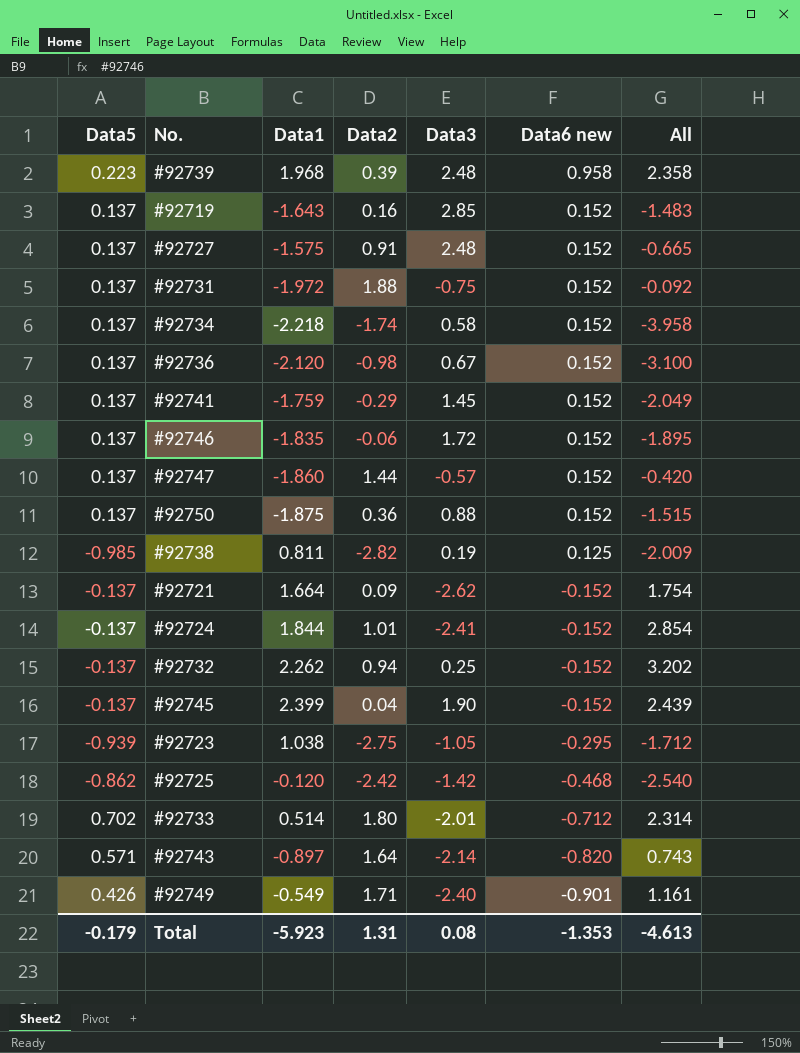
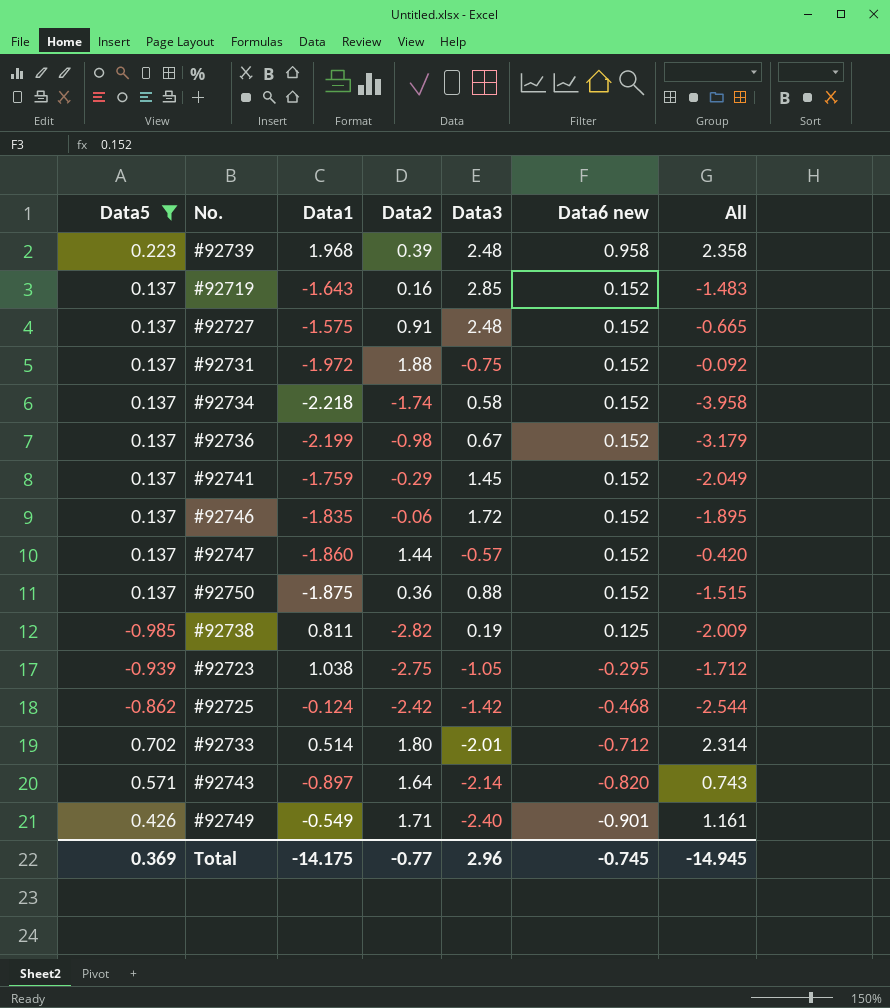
filter: none -> Data5 != -0.137
#92736 | Data1: -2.120 -> -2.199
#92736 | All: -3.100 -> -3.179
#92725 | Data1: -0.120 -> -0.124
#92725 | All: -2.540 -> -2.544
Total | Data5: -0.179 -> 0.369
Total | Data1: -5.923 -> -14.175
Total | Data2: 1.31 -> -0.77
Total | Data3: 0.08 -> 2.96
Total | Data6 new: -1.353 -> -0.745
Total | All: -4.613 -> -14.945

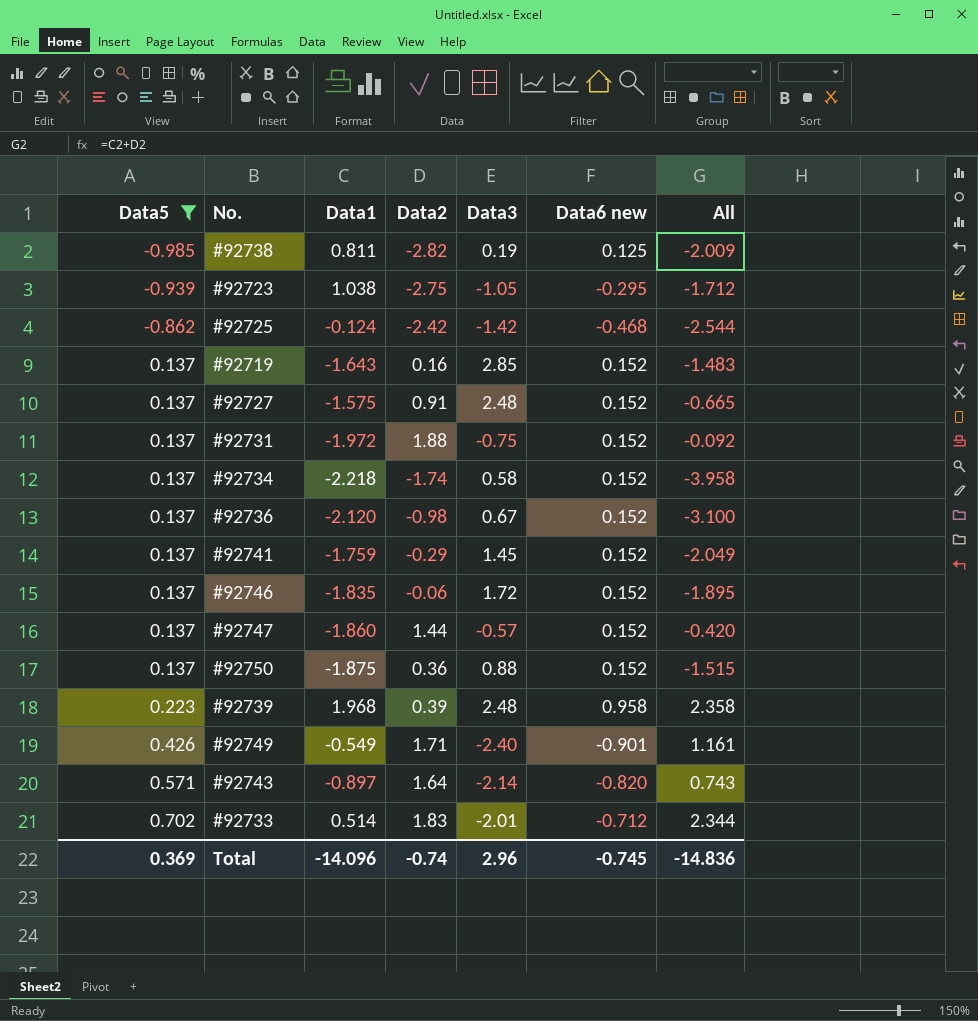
row order: Data6 new descending -> Data5 ascending
#92736 | Data1: -2.199 -> -2.120
#92736 | All: -3.179 -> -3.100
#92733 | Data2: 1.80 -> 1.83
#92733 | All: 2.314 -> 2.344
Total | Data1: -14.175 -> -14.096
Total | Data2: -0.77 -> -0.74
Total | All: -14.945 -> -14.836

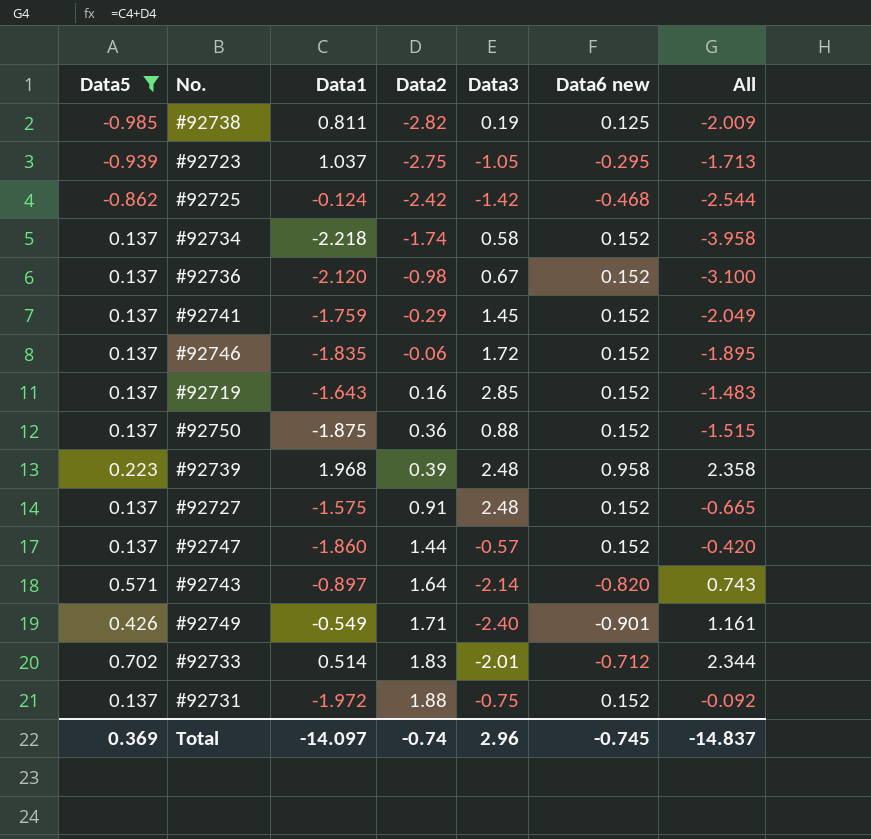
row order: Data5 ascending -> Data2 ascending
#92723 | Data1: 1.038 -> 1.037
#92723 | All: -1.712 -> -1.713
Total | Data1: -14.096 -> -14.097
Total | All: -14.836 -> -14.837

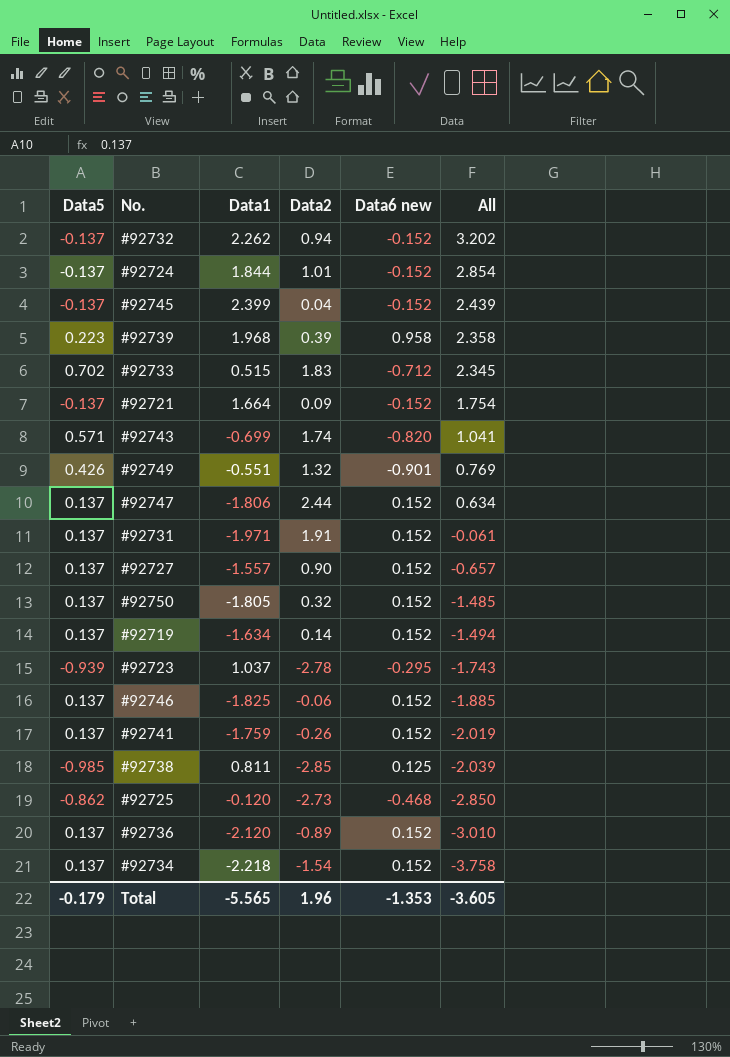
filter: Data5 != -0.137 -> none
row order: Data2 ascending -> All descending
column Data3 | position: 5 -> none
#92733 | Data1: 0.514 -> 0.515
#92733 | All: 2.344 -> 2.345
#92743 | Data1: -0.897 -> -0.699
#92743 | Data2: 1.64 -> 1.74
#92743 | All: 0.743 -> 1.041
#92749 | Data1: -0.549 -> -0.551
#92749 | Data2: 1.71 -> 1.32
#92749 | All: 1.161 -> 0.769
#92747 | Data1: -1.860 -> -1.806
#92747 | Data2: 1.44 -> 2.44
#92747 | All: -0.420 -> 0.634
#92731 | Data1: -1.972 -> -1.971
#92731 | Data2: 1.88 -> 1.91
#92731 | All: -0.092 -> -0.061
#92727 | Data1: -1.575 -> -1.557
#92727 | Data2: 0.91 -> 0.90
#92727 | All: -0.665 -> -0.657
#92750 | Data1: -1.875 -> -1.805
#92750 | Data2: 0.36 -> 0.32
#92750 | All: -1.515 -> -1.485
#92719 | Data1: -1.643 -> -1.634
#92719 | Data2: 0.16 -> 0.14
#92719 | All: -1.483 -> -1.494
#92723 | Data2: -2.75 -> -2.78
#92723 | All: -1.713 -> -1.743
#92746 | Data1: -1.835 -> -1.825
#92746 | All: -1.895 -> -1.885
#92741 | Data2: -0.29 -> -0.26
#92741 | All: -2.049 -> -2.019
#92738 | Data2: -2.82 -> -2.85
#92738 | All: -2.009 -> -2.039
#92725 | Data1: -0.124 -> -0.120
#92725 | Data2: -2.42 -> -2.73
#92725 | All: -2.544 -> -2.850
#92736 | Data2: -0.98 -> -0.89
#92736 | All: -3.100 -> -3.010
#92734 | Data2: -1.74 -> -1.54
#92734 | All: -3.958 -> -3.758
Total | Data5: 0.369 -> -0.179
Total | Data1: -14.097 -> -5.565
Total | Data2: -0.74 -> 1.96
Total | Data6 new: -0.745 -> -1.353
Total | All: -14.837 -> -3.605

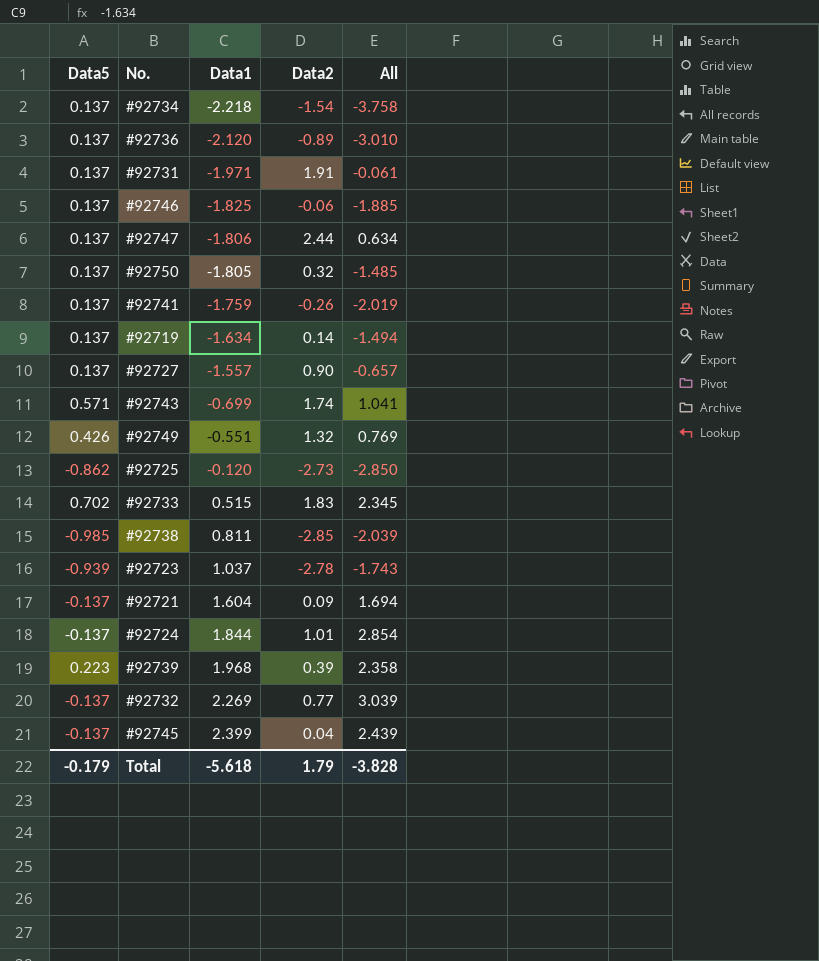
row order: All descending -> Data1 ascending
column Data6 new | position: 5 -> none
#92721 | Data1: 1.664 -> 1.604
#92721 | All: 1.754 -> 1.694
#92732 | Data1: 2.262 -> 2.269
#92732 | Data2: 0.94 -> 0.77
#92732 | All: 3.202 -> 3.039
Total | Data1: -5.565 -> -5.618
Total | Data2: 1.96 -> 1.79
Total | All: -3.605 -> -3.828

